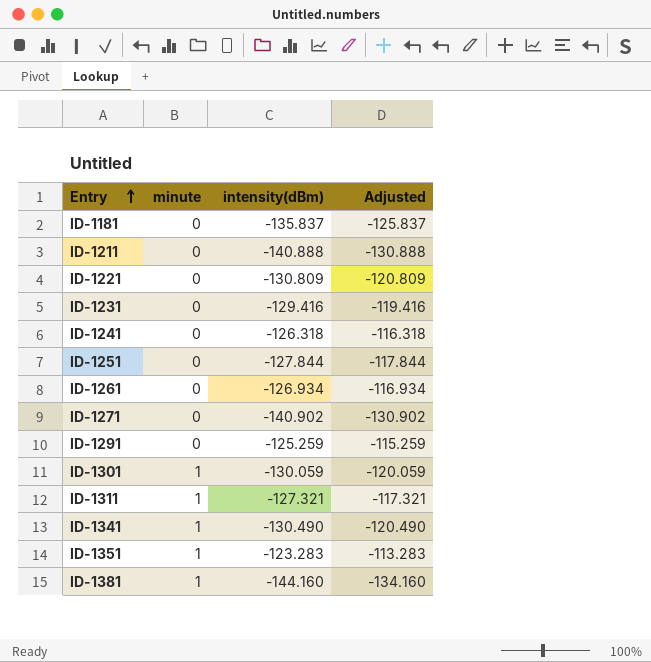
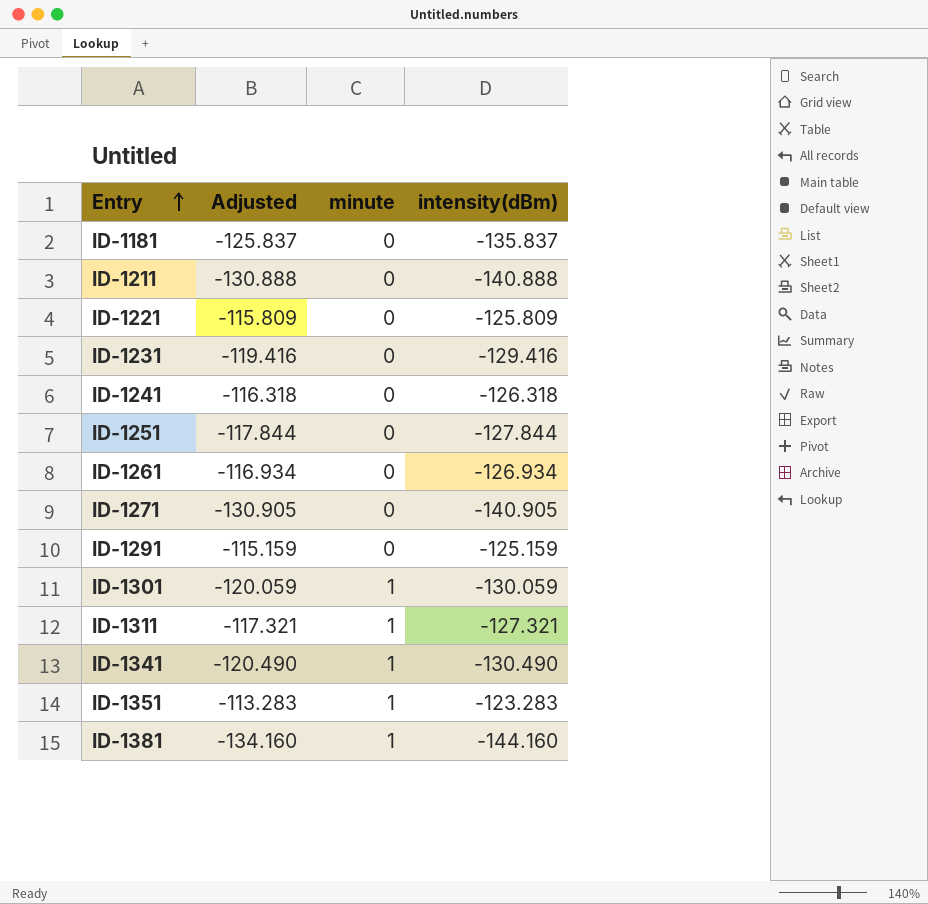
column Adjusted | position: 4 -> 2
ID-1221 | Adjusted: -120.809 -> -115.809
ID-1221 | intensity(dBm): -130.809 -> -125.809
ID-1271 | Adjusted: -130.902 -> -130.905
ID-1271 | intensity(dBm): -140.902 -> -140.905
ID-1291 | Adjusted: -115.259 -> -115.159
ID-1291 | intensity(dBm): -125.259 -> -125.159

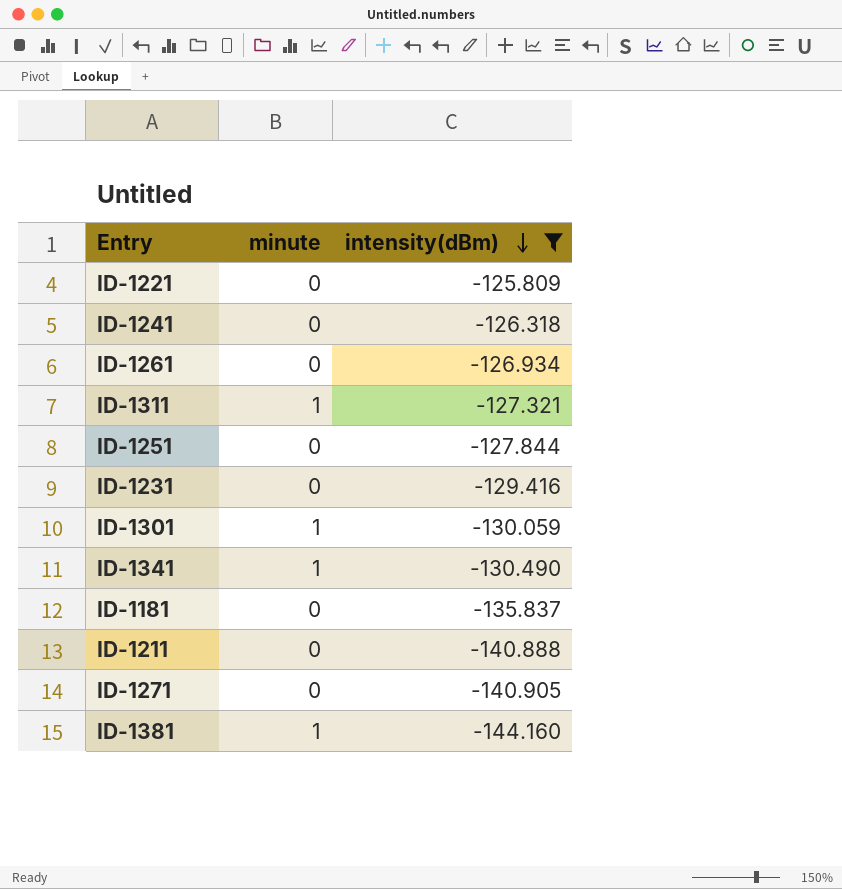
filter: none -> intensity(dBm) <= -125.809
row order: Entry ascending -> intensity(dBm) descending
column Adjusted | formula: [intensity(dBm)] + 10 -> none

